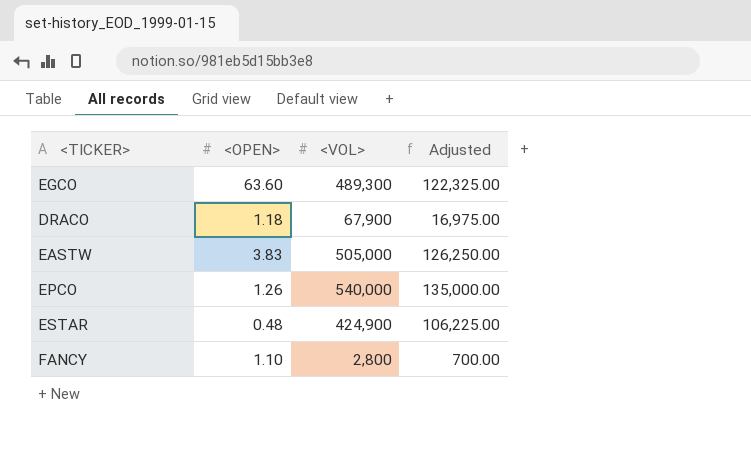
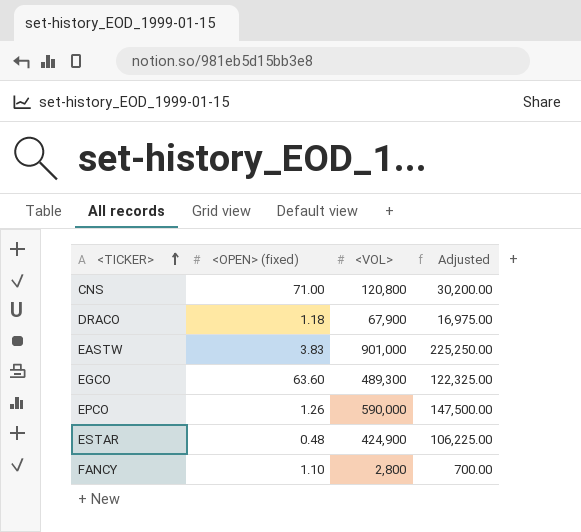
row order: none -> <TICKER> ascending
column name: <OPEN> -> <OPEN> (fixed)
row CNS: none -> 71.00 | 120,800 | 30,200.00
EASTW | <VOL>: 505,000 -> 901,000
EASTW | Adjusted: 126,250.00 -> 225,250.00
EPCO | <VOL>: 540,000 -> 590,000
EPCO | Adjusted: 135,000.00 -> 147,500.00

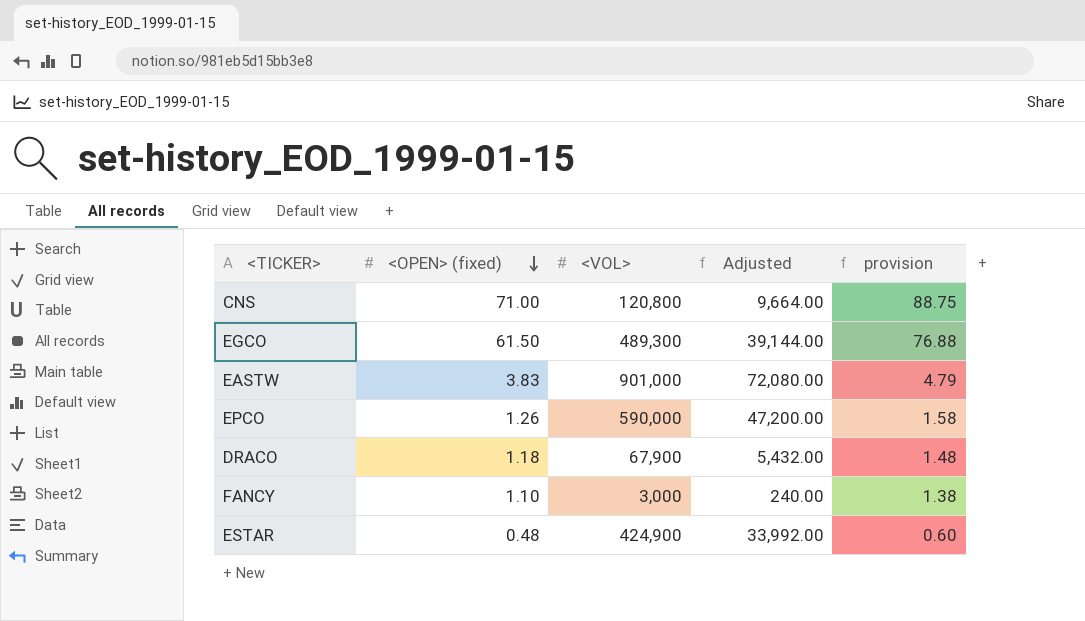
row order: <TICKER> ascending -> <OPEN> (fixed) descending
column Adjusted | formula: [<VOL>] * 0.25 -> [<VOL>] * 0.08
column provision | formula: none -> [<OPEN> (fixed)] * 1.25
EGCO | <OPEN> (fixed): 63.60 -> 61.50
FANCY | <VOL>: 2,800 -> 3,000

